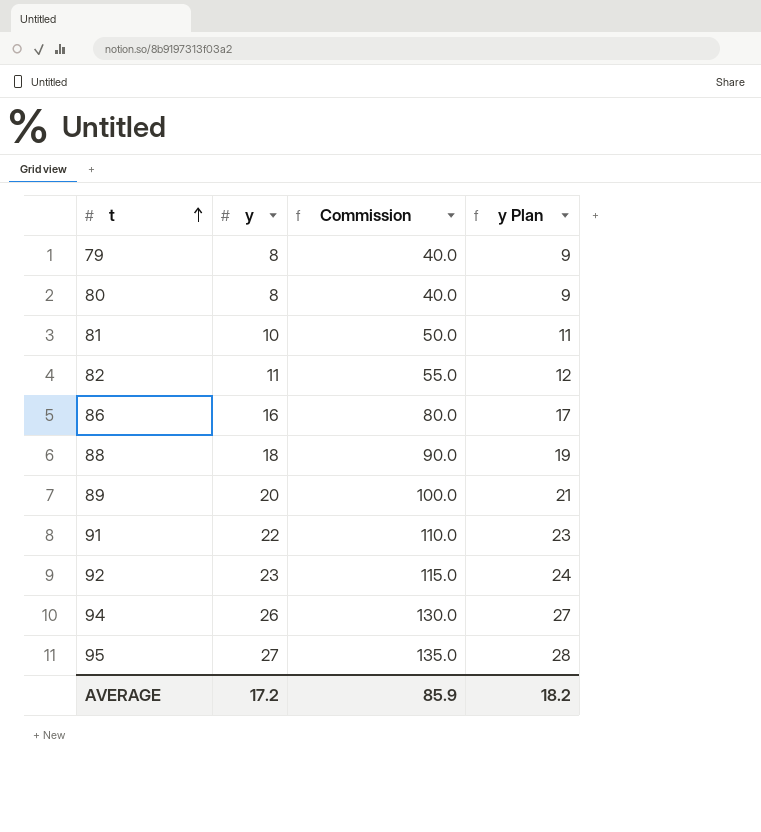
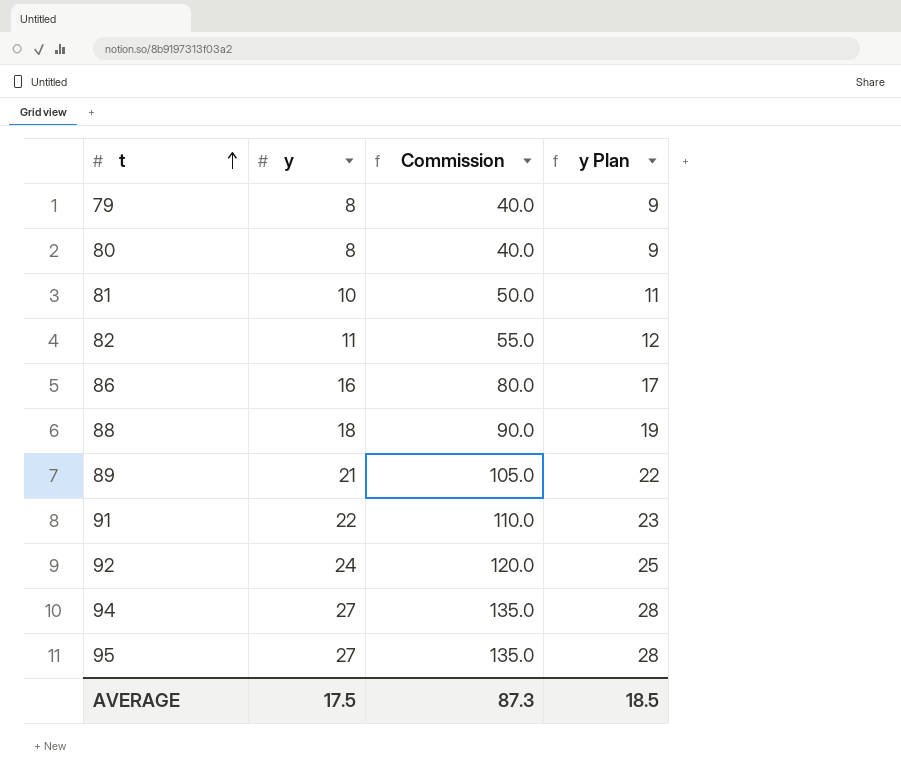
89 | y: 20 -> 21
89 | Commission: 100.0 -> 105.0
89 | y Plan: 21 -> 22
92 | y: 23 -> 24
92 | Commission: 115.0 -> 120.0
92 | y Plan: 24 -> 25
94 | y: 26 -> 27
94 | Commission: 130.0 -> 135.0
94 | y Plan: 27 -> 28
AVERAGE | y: 17.2 -> 17.5
AVERAGE | Commission: 85.9 -> 87.3
AVERAGE | y Plan: 18.2 -> 18.5

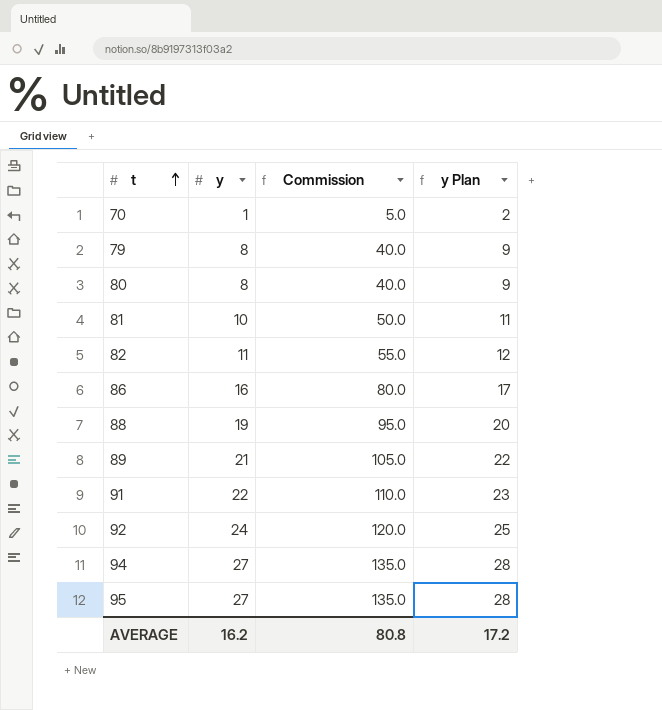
row 70: none -> 1 | 5.0 | 2
88 | y: 18 -> 19
88 | Commission: 90.0 -> 95.0
88 | y Plan: 19 -> 20
AVERAGE | y: 17.5 -> 16.2
AVERAGE | Commission: 87.3 -> 80.8
AVERAGE | y Plan: 18.5 -> 17.2

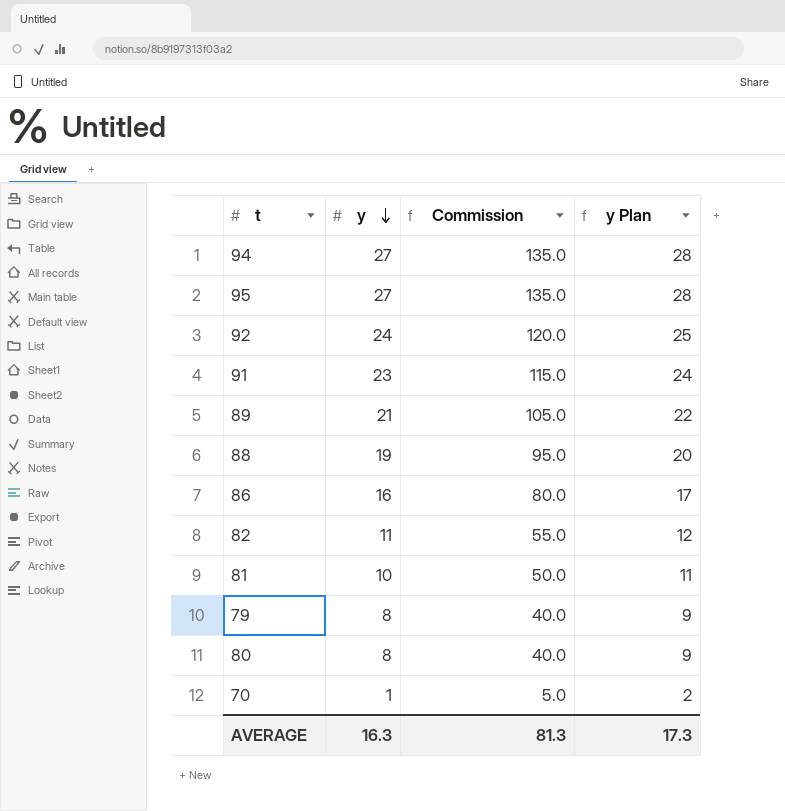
row order: t ascending -> y descending
91 | y: 22 -> 23
91 | Commission: 110.0 -> 115.0
91 | y Plan: 23 -> 24
AVERAGE | y: 16.2 -> 16.3
AVERAGE | Commission: 80.8 -> 81.3
AVERAGE | y Plan: 17.2 -> 17.3

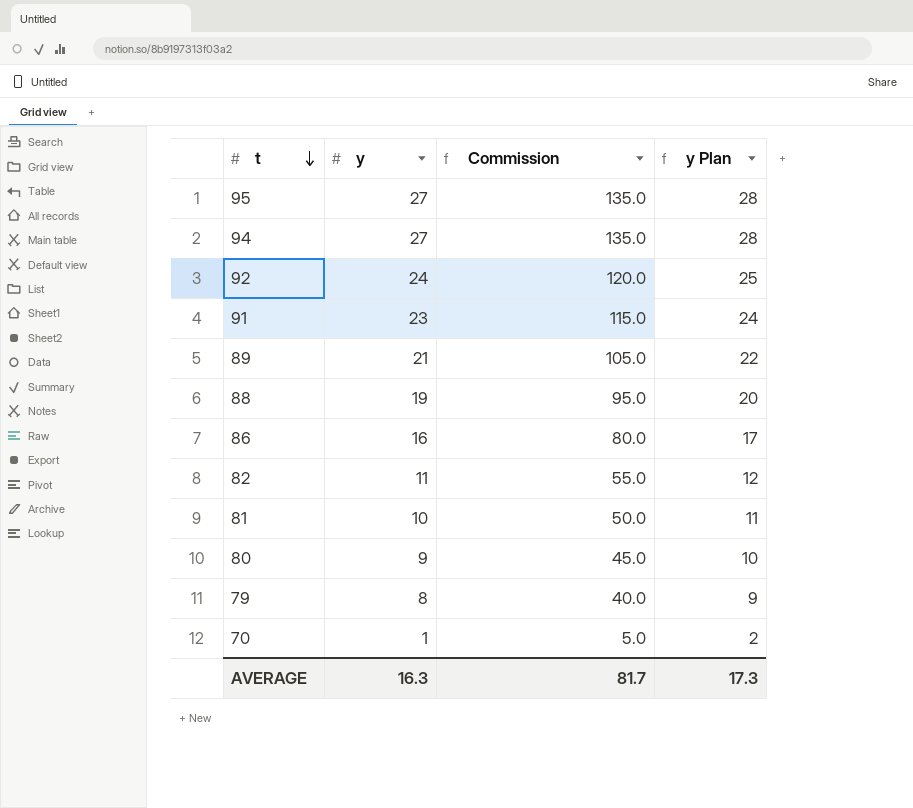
row order: y descending -> t descending
80 | y: 8 -> 9
80 | Commission: 40.0 -> 45.0
80 | y Plan: 9 -> 10
AVERAGE | Commission: 81.3 -> 81.7

